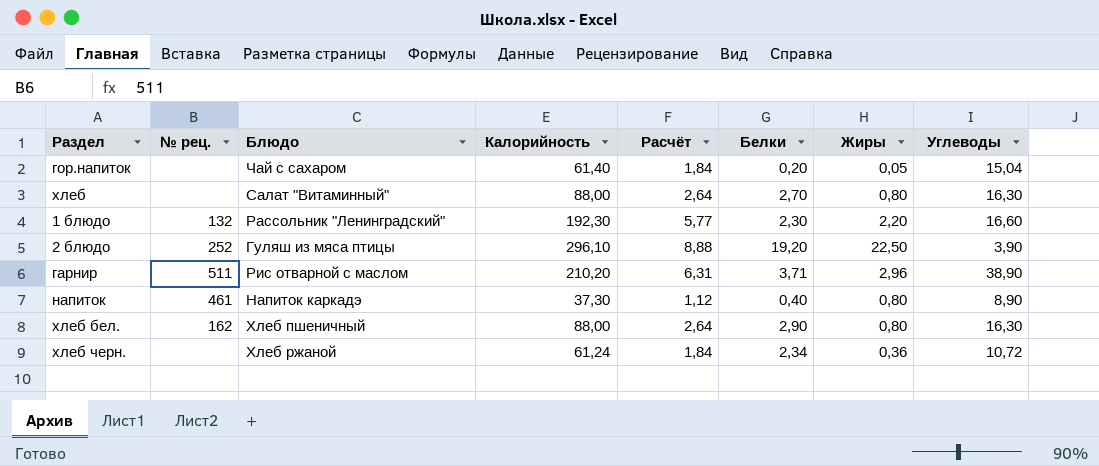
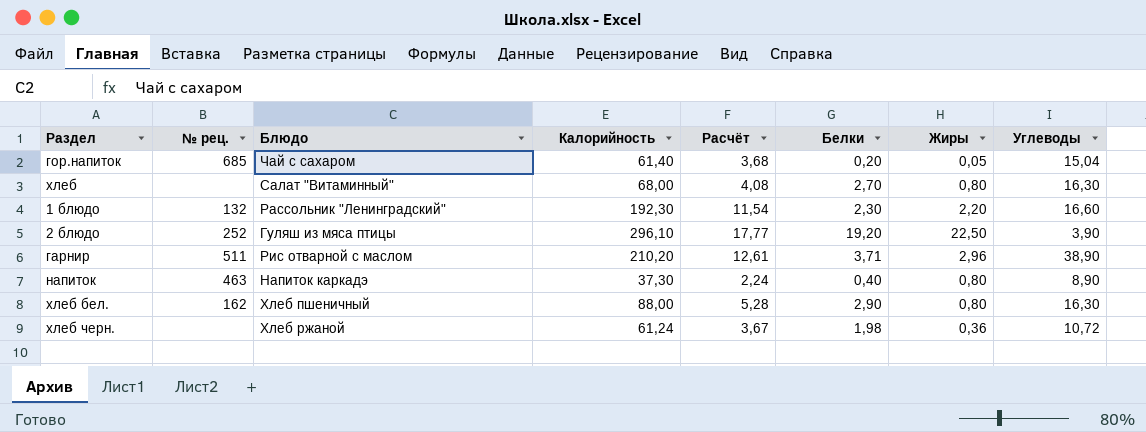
column Расчёт | formula: [Калорийность] * 0,03 -> [Калорийность] * 0,06
гор.напиток | № рец.: none -> 685
хлеб | Калорийность: 88,00 -> 68,00
напиток | № рец.: 461 -> 463
хлеб черн. | Белки: 2,34 -> 1,98

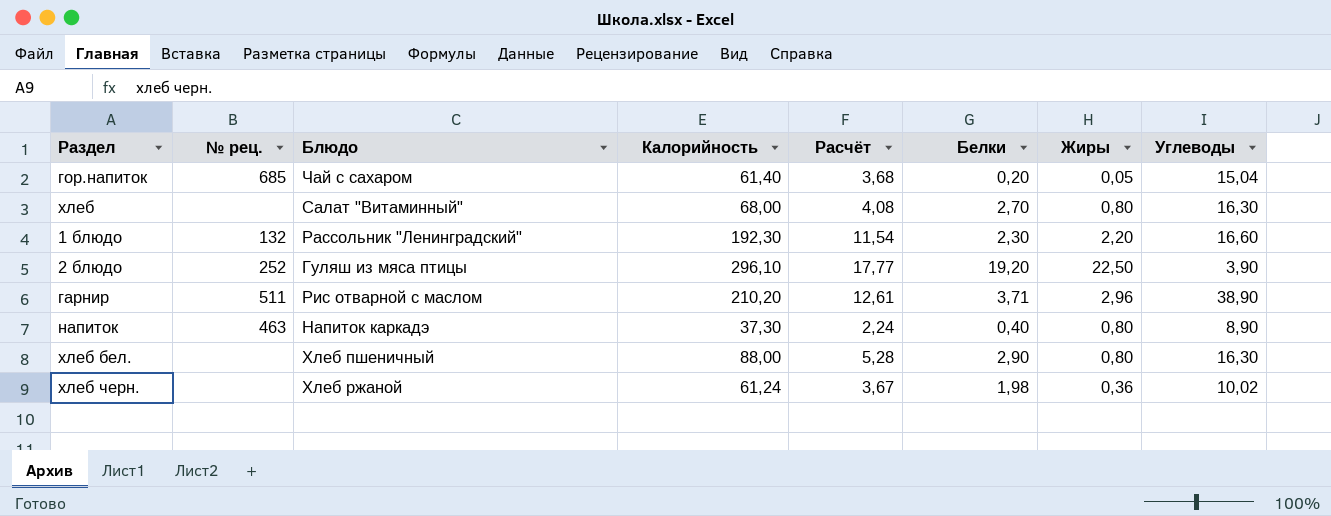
хлеб бел. | № рец.: 162 -> none
хлеб черн. | Углеводы: 10,72 -> 10,02

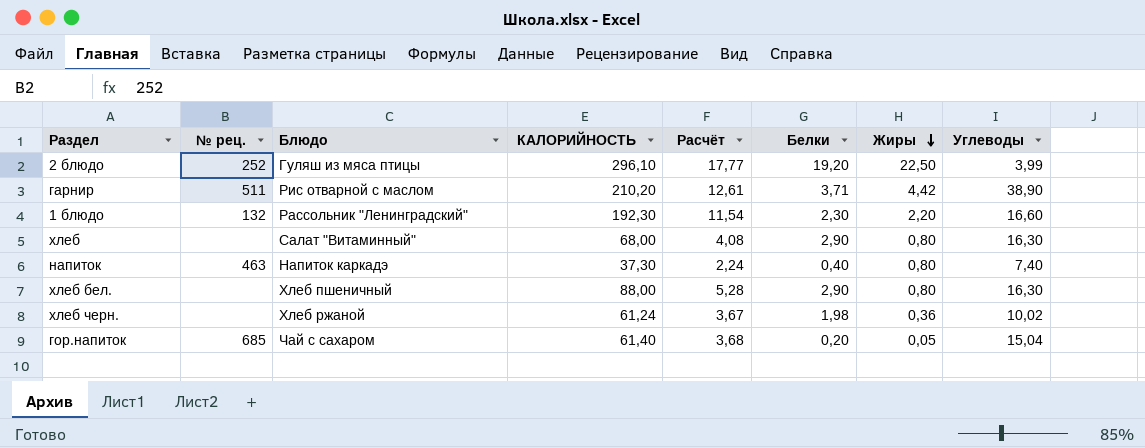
row order: none -> Жиры descending
column name: Калорийность -> КАЛОРИЙНОСТЬ
2 блюдо | Углеводы: 3,90 -> 3,99
гарнир | Жиры: 2,96 -> 4,42
хлеб | Белки: 2,70 -> 2,90
напиток | Углеводы: 8,90 -> 7,40

